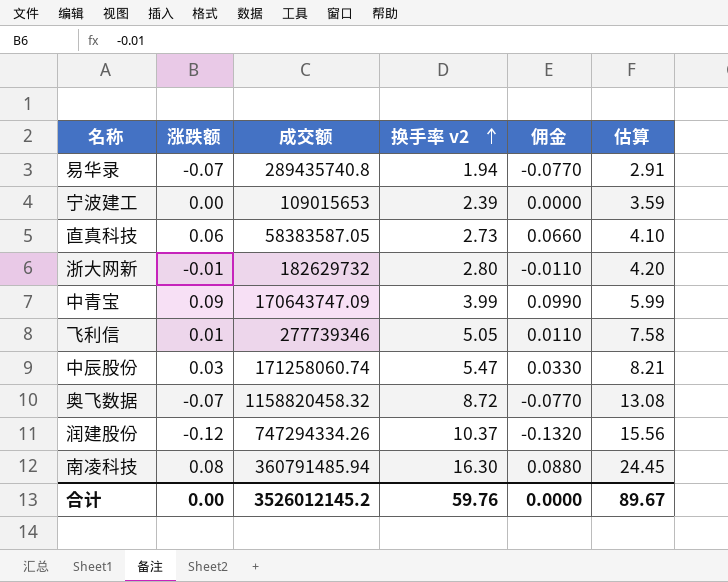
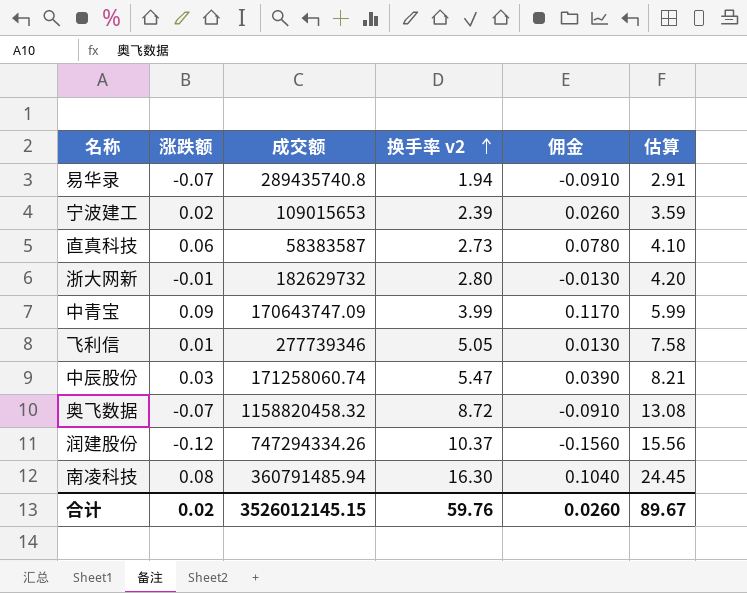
column 佣金 | formula: [涨跌额] * 1.1 -> [涨跌额] * 1.3
宁波建工 | 涨跌额: 0.00 -> 0.02
直真科技 | 成交额: 58383587.05 -> 58383587
合计 | 涨跌额: 0.00 -> 0.02
合计 | 成交额: 3526012145.2 -> 3526012145.15
合计 | 佣金: 0.0000 -> 0.0260

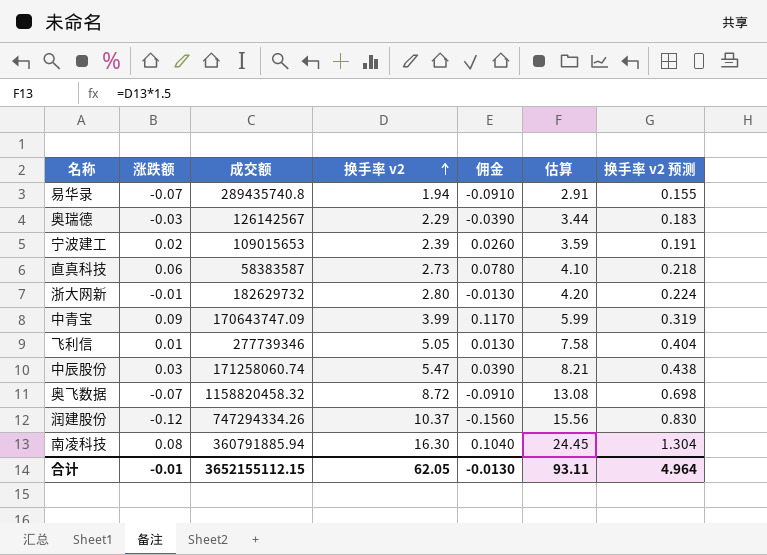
column 换手率 v2 预测 | formula: none -> [换手率 v2] * 0.08
row 奥瑞德: none -> -0.03 | 126142567 | 2.29 | -0.0390 | 3.44 | 0.183
南凌科技 | 成交额: 360791485.94 -> 360791885.94
合计 | 涨跌额: 0.02 -> -0.01
合计 | 成交额: 3526012145.15 -> 3652155112.15
合计 | 换手率 v2: 59.76 -> 62.05
合计 | 佣金: 0.0260 -> -0.0130
合计 | 估算: 89.67 -> 93.11

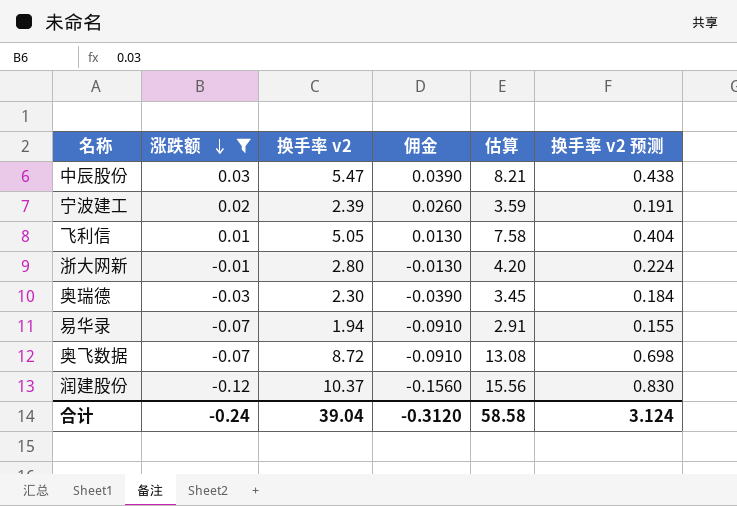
filter: none -> 涨跌额 <= 0.03
row order: 换手率 v2 ascending -> 涨跌额 descending
column 成交额 | position: 3 -> none
奥瑞德 | 换手率 v2: 2.29 -> 2.30
奥瑞德 | 估算: 3.44 -> 3.45
奥瑞德 | 换手率 v2 预测: 0.183 -> 0.184
合计 | 涨跌额: -0.01 -> -0.24
合计 | 换手率 v2: 62.05 -> 39.04
合计 | 佣金: -0.0130 -> -0.3120
合计 | 估算: 93.11 -> 58.58
合计 | 换手率 v2 预测: 4.964 -> 3.124

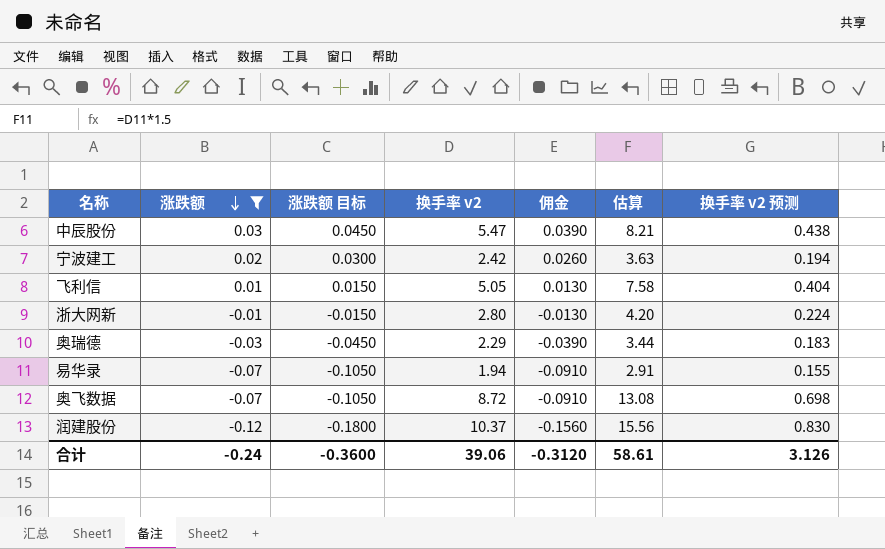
column 涨跌额 目标 | formula: none -> [涨跌额] * 1.5
宁波建工 | 换手率 v2: 2.39 -> 2.42
宁波建工 | 估算: 3.59 -> 3.63
宁波建工 | 换手率 v2 预测: 0.191 -> 0.194
奥瑞德 | 换手率 v2: 2.30 -> 2.29
奥瑞德 | 估算: 3.45 -> 3.44
奥瑞德 | 换手率 v2 预测: 0.184 -> 0.183
合计 | 换手率 v2: 39.04 -> 39.06
合计 | 估算: 58.58 -> 58.61
合计 | 换手率 v2 预测: 3.124 -> 3.126

